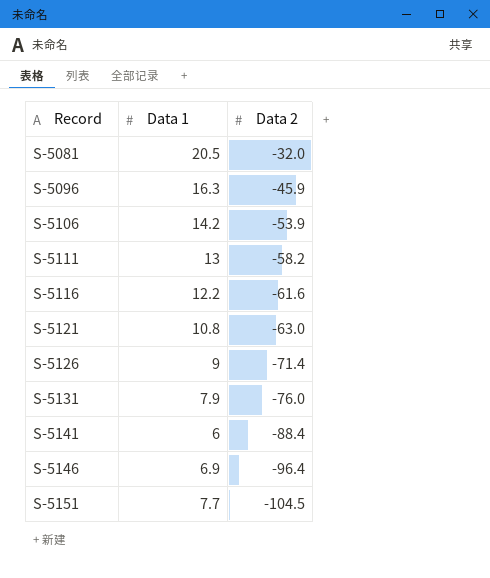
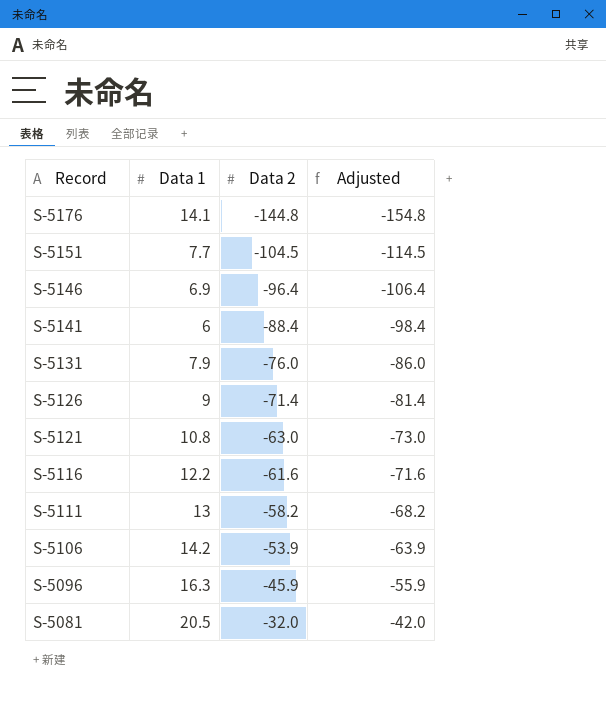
row order: Record ascending -> Record descending
column Adjusted | formula: none -> [Data 2] - 10
row S-5176: none -> 14.1 | -144.8 | -154.8

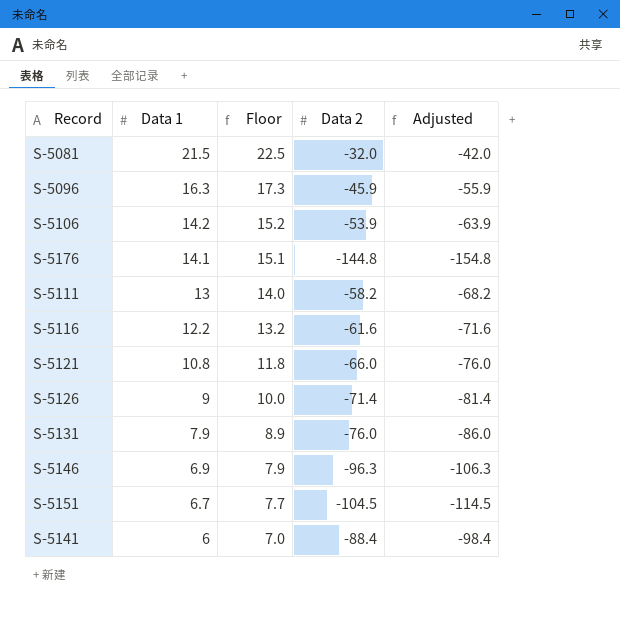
row order: Record descending -> Data 1 descending
column Floor | formula: none -> [Data 1] + 1
S-5081 | Data 1: 20.5 -> 21.5
S-5121 | Data 2: -63.0 -> -66.0
S-5121 | Adjusted: -73.0 -> -76.0
S-5146 | Data 2: -96.4 -> -96.3
S-5146 | Adjusted: -106.4 -> -106.3
S-5151 | Data 1: 7.7 -> 6.7

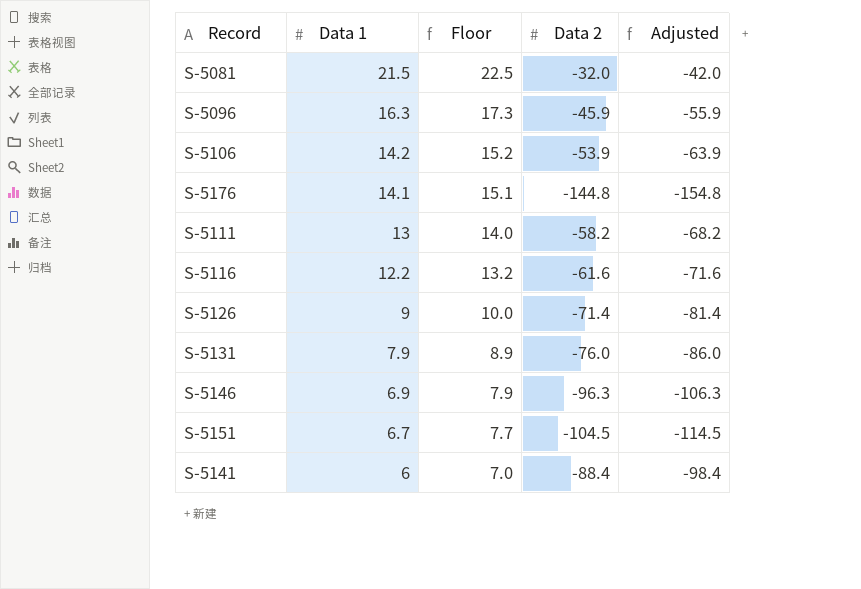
row S-5121: 10.8 | 11.8 | -66.0 | -76.0 -> none

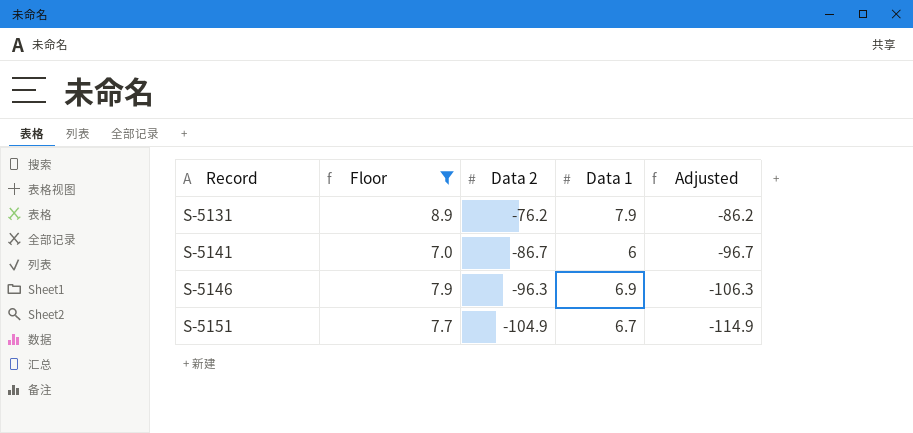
filter: none -> Floor <= 8.9
row order: Data 1 descending -> Record ascending
column Data 1 | position: 2 -> 4
S-5131 | Data 2: -76.0 -> -76.2
S-5131 | Adjusted: -86.0 -> -86.2
S-5141 | Data 2: -88.4 -> -86.7
S-5141 | Adjusted: -98.4 -> -96.7
S-5151 | Data 2: -104.5 -> -104.9
S-5151 | Adjusted: -114.5 -> -114.9

